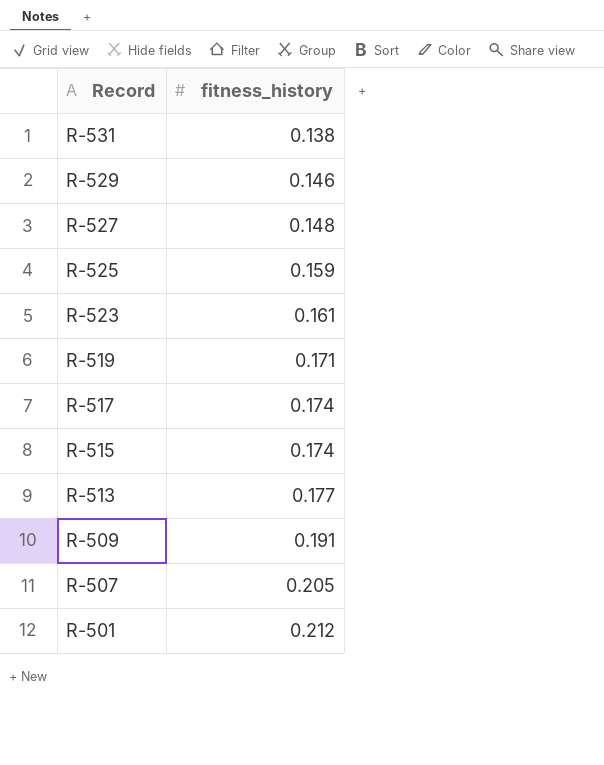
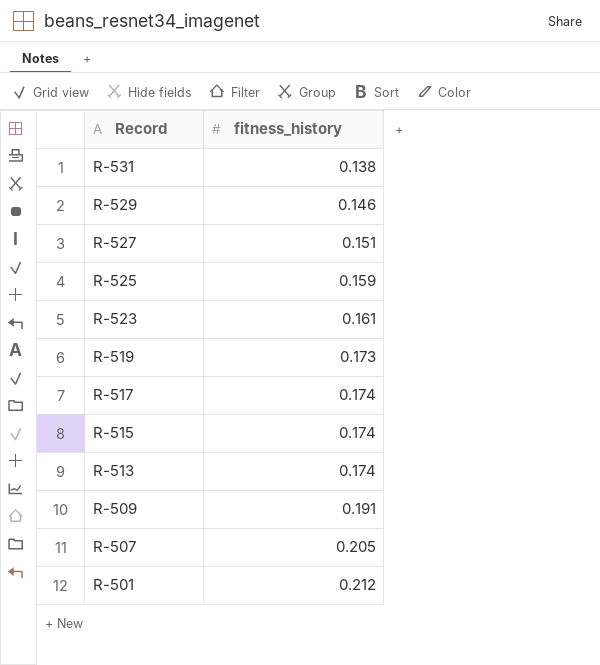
R-527 | fitness_history: 0.148 -> 0.151
R-519 | fitness_history: 0.171 -> 0.173
R-513 | fitness_history: 0.177 -> 0.174

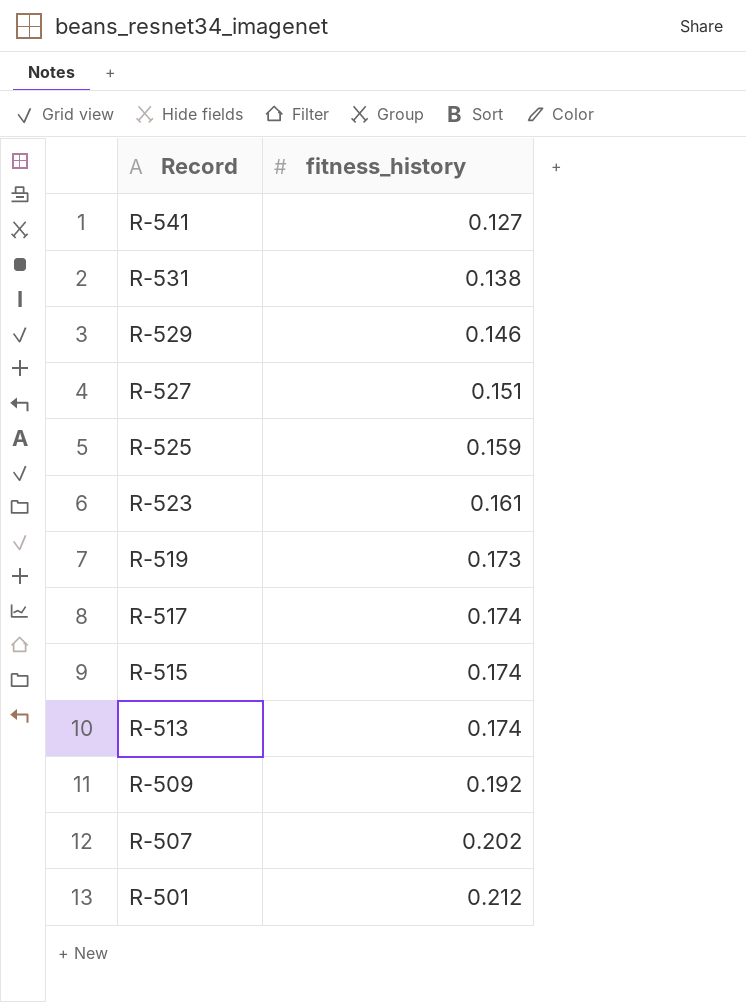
row R-541: none -> 0.127
R-509 | fitness_history: 0.191 -> 0.192
R-507 | fitness_history: 0.205 -> 0.202

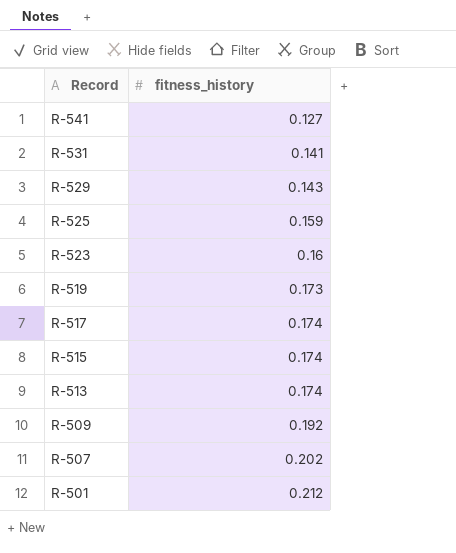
row R-527: 0.151 -> none
R-531 | fitness_history: 0.138 -> 0.141
R-529 | fitness_history: 0.146 -> 0.143
R-523 | fitness_history: 0.161 -> 0.16

